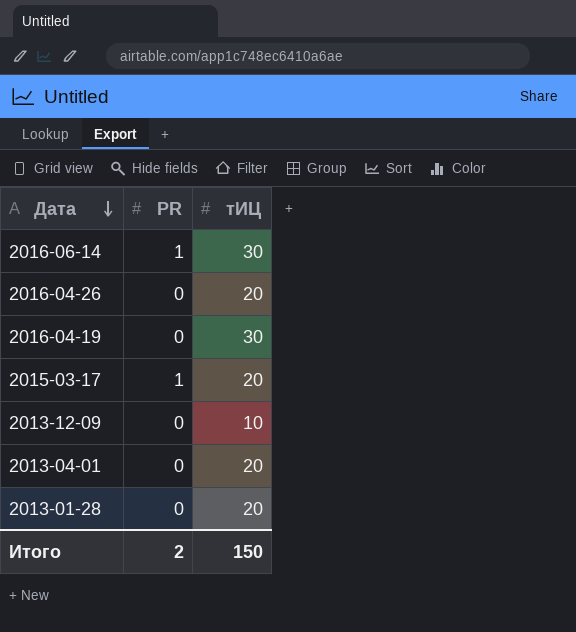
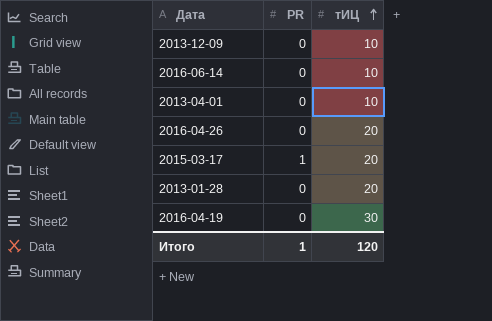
row order: Дата descending -> тИЦ ascending
2016-06-14 | PR: 1 -> 0
2016-06-14 | тИЦ: 30 -> 10
2013-04-01 | тИЦ: 20 -> 10
Итого | PR: 2 -> 1
Итого | тИЦ: 150 -> 120

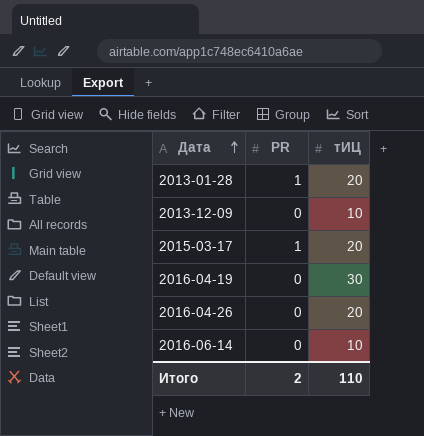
row order: тИЦ ascending -> Дата ascending
row 2013-04-01: 0 | 10 -> none
2013-01-28 | PR: 0 -> 1
Итого | PR: 1 -> 2
Итого | тИЦ: 120 -> 110

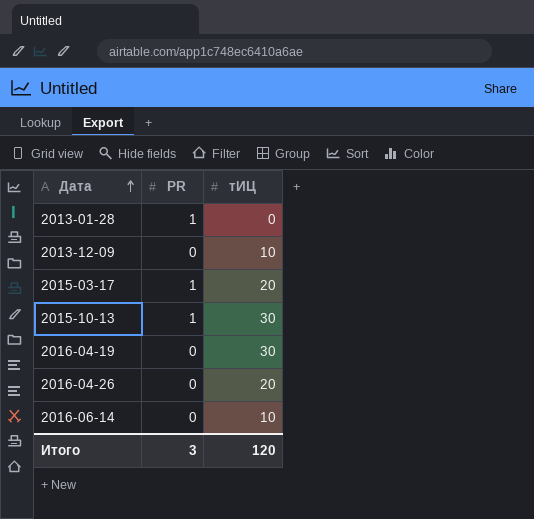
2013-01-28 | тИЦ: 20 -> 0
row 2015-10-13: none -> 1 | 30
Итого | PR: 2 -> 3
Итого | тИЦ: 110 -> 120

